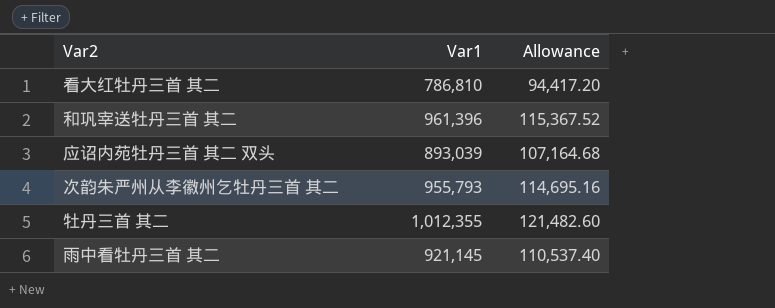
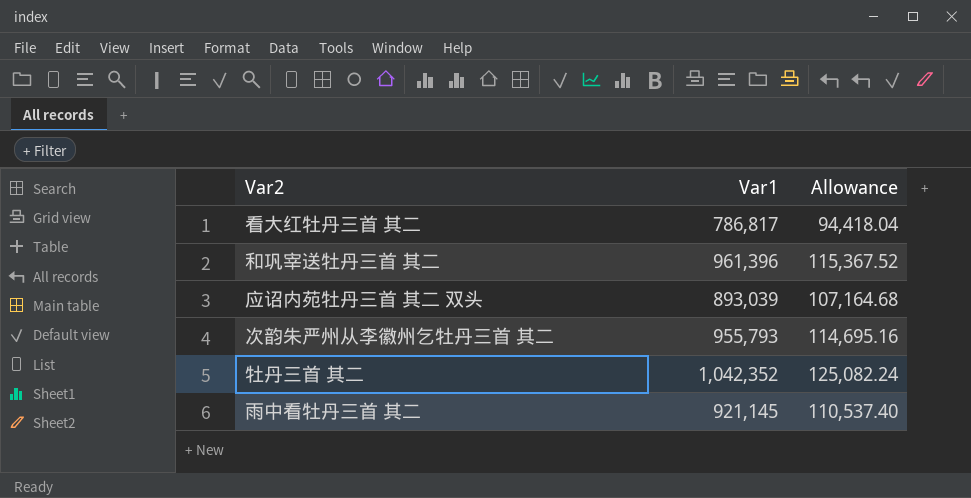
看大红牡丹三首 其二 | Var1: 786,810 -> 786,817
看大红牡丹三首 其二 | Allowance: 94,417.20 -> 94,418.04
牡丹三首 其二 | Var1: 1,012,355 -> 1,042,352
牡丹三首 其二 | Allowance: 121,482.60 -> 125,082.24

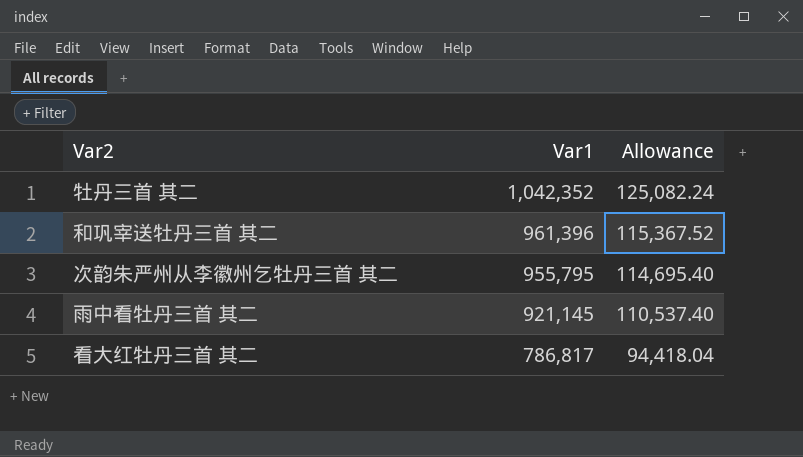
row order: none -> Var1 descending
row 应诏内苑牡丹三首 其二 双头: 893,039 | 107,164.68 -> none
次韵朱严州从李徽州乞牡丹三首 其二 | Var1: 955,793 -> 955,795
次韵朱严州从李徽州乞牡丹三首 其二 | Allowance: 114,695.16 -> 114,695.40

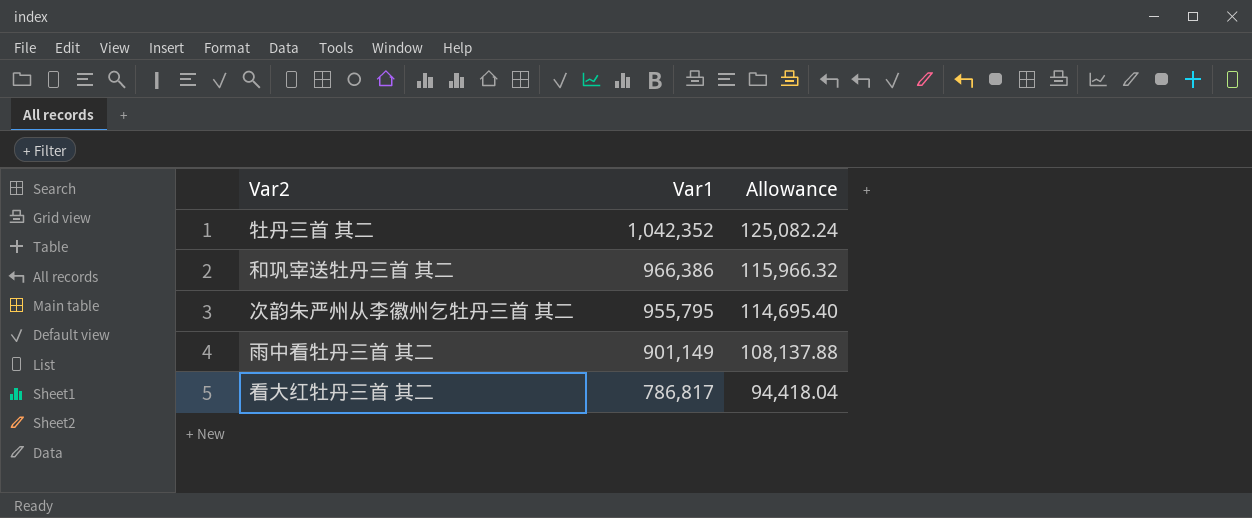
和巩宰送牡丹三首 其二 | Var1: 961,396 -> 966,386
和巩宰送牡丹三首 其二 | Allowance: 115,367.52 -> 115,966.32
雨中看牡丹三首 其二 | Var1: 921,145 -> 901,149
雨中看牡丹三首 其二 | Allowance: 110,537.40 -> 108,137.88

